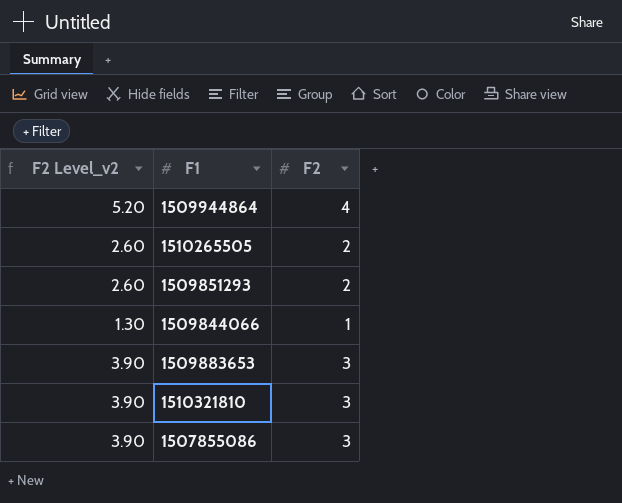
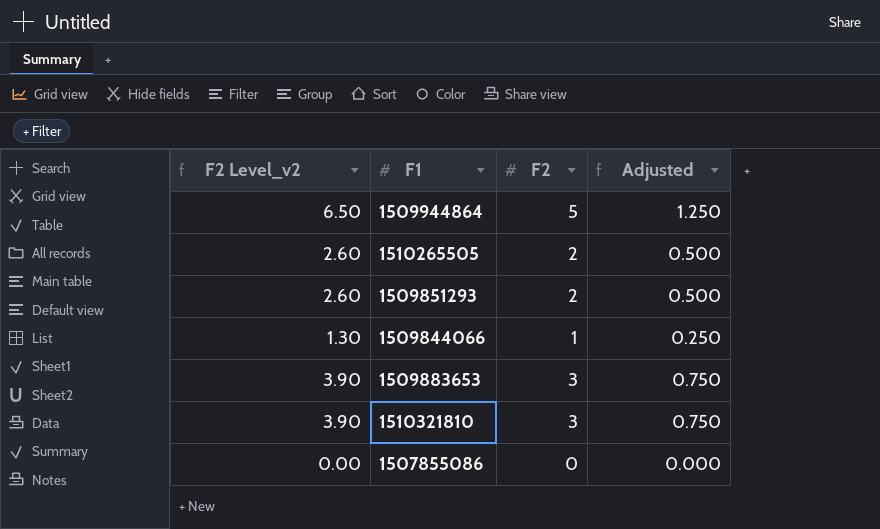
column Adjusted | formula: none -> [F2] * 0.25
1509944864 | F2 Level_v2: 5.20 -> 6.50
1509944864 | F2: 4 -> 5
1507855086 | F2 Level_v2: 3.90 -> 0.00
1507855086 | F2: 3 -> 0

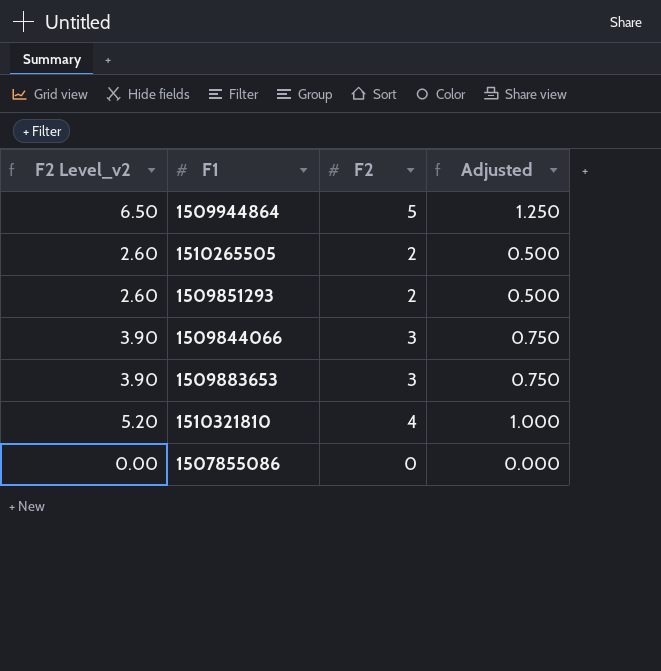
1509844066 | F2 Level_v2: 1.30 -> 3.90
1509844066 | F2: 1 -> 3
1509844066 | Adjusted: 0.250 -> 0.750
1510321810 | F2 Level_v2: 3.90 -> 5.20
1510321810 | F2: 3 -> 4
1510321810 | Adjusted: 0.750 -> 1.000

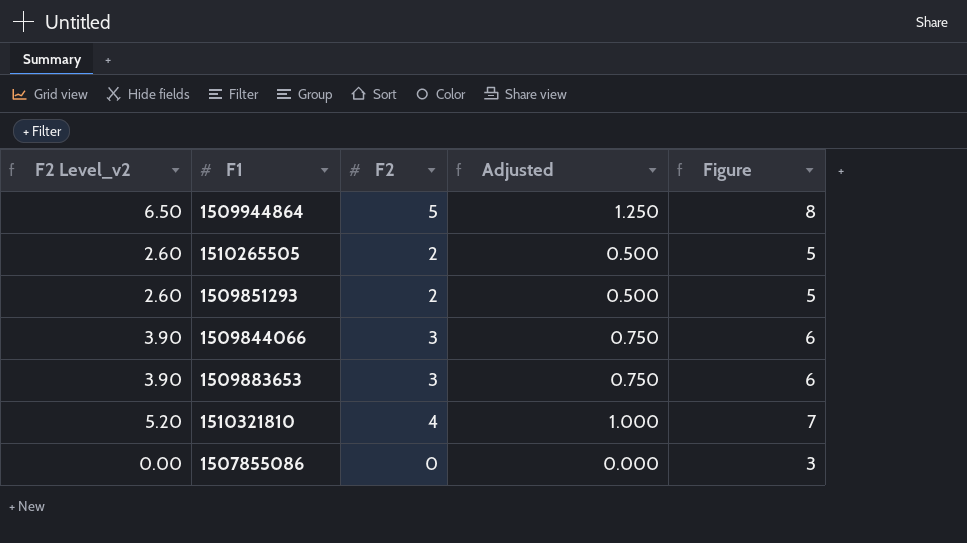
column Figure | formula: none -> [F2] + 3

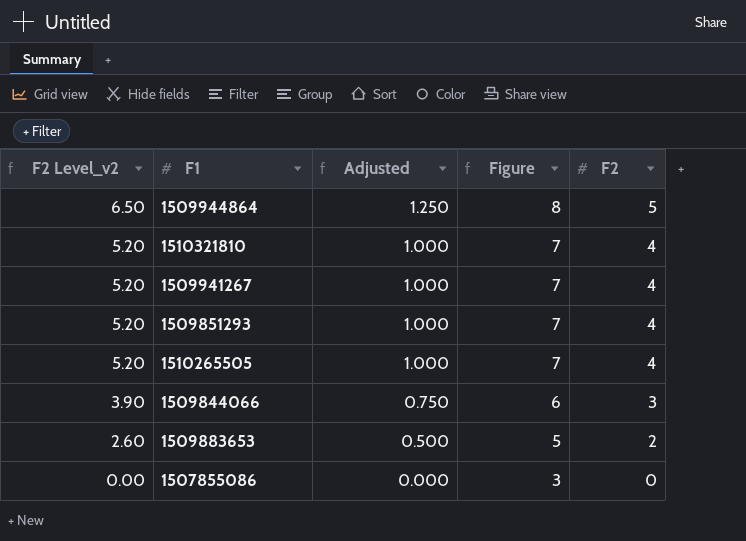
row order: none -> F2 Level_v2 descending
column F2 | position: 3 -> 5
row 1509941267: none -> 5.20 | 1.000 | 7 | 4
1509851293 | F2 Level_v2: 2.60 -> 5.20
1509851293 | Adjusted: 0.500 -> 1.000
1509851293 | Figure: 5 -> 7
1509851293 | F2: 2 -> 4
1510265505 | F2 Level_v2: 2.60 -> 5.20
1510265505 | Adjusted: 0.500 -> 1.000
1510265505 | Figure: 5 -> 7
1510265505 | F2: 2 -> 4
1509883653 | F2 Level_v2: 3.90 -> 2.60
1509883653 | Adjusted: 0.750 -> 0.500
1509883653 | Figure: 6 -> 5
1509883653 | F2: 3 -> 2

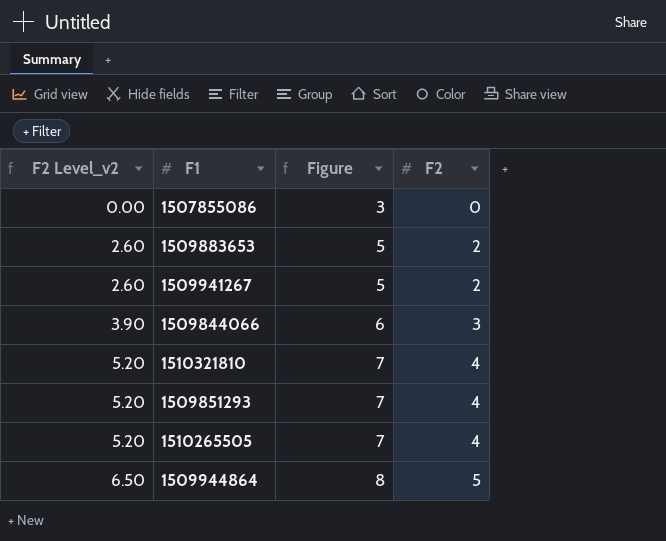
row order: F2 Level_v2 descending -> F2 Level_v2 ascending
column Adjusted | formula: [F2] * 0.25 -> none
1509941267 | F2 Level_v2: 5.20 -> 2.60
1509941267 | Figure: 7 -> 5
1509941267 | F2: 4 -> 2

